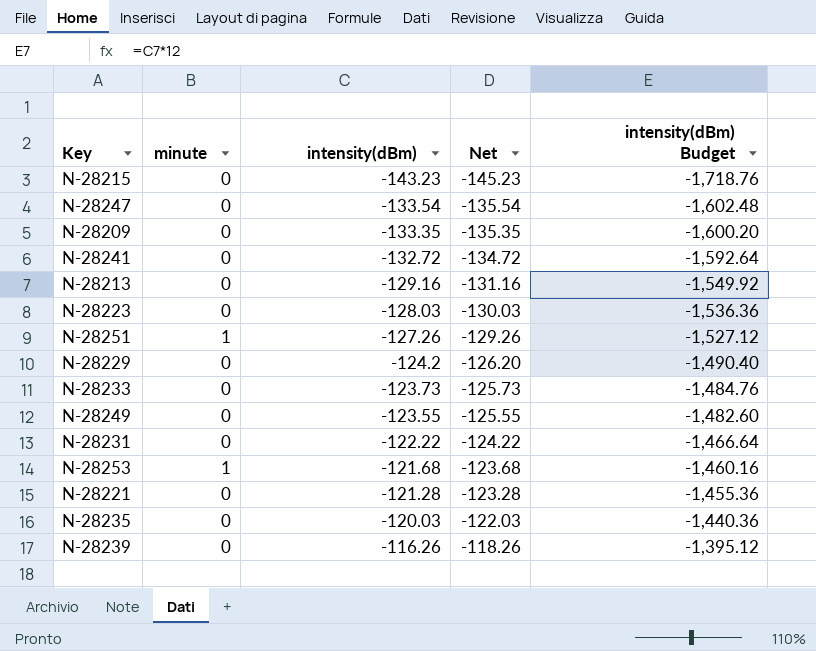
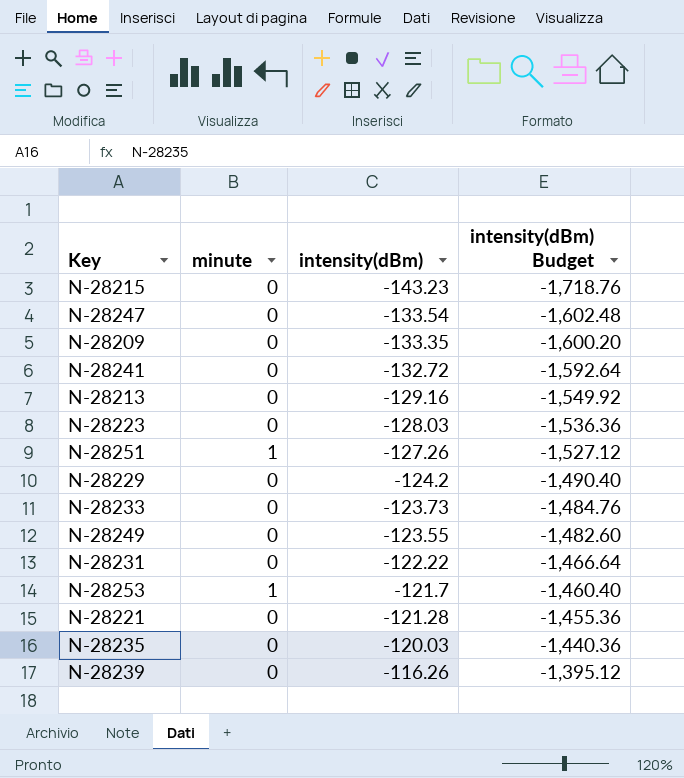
column Net | formula: [intensity(dBm)] - 2 -> none
N-28253 | intensity(dBm): -121.68 -> -121.7
N-28253 | intensity(dBm) Budget: -1,460.16 -> -1,460.40

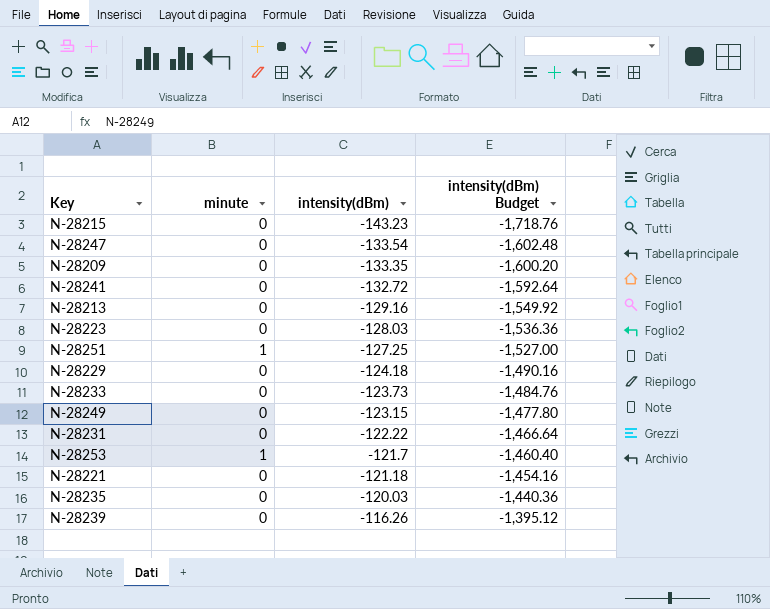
N-28251 | intensity(dBm): -127.26 -> -127.25
N-28251 | intensity(dBm) Budget: -1,527.12 -> -1,527.00
N-28229 | intensity(dBm): -124.2 -> -124.18
N-28229 | intensity(dBm) Budget: -1,490.40 -> -1,490.16
N-28249 | intensity(dBm): -123.55 -> -123.15
N-28249 | intensity(dBm) Budget: -1,482.60 -> -1,477.80
N-28221 | intensity(dBm): -121.28 -> -121.18
N-28221 | intensity(dBm) Budget: -1,455.36 -> -1,454.16

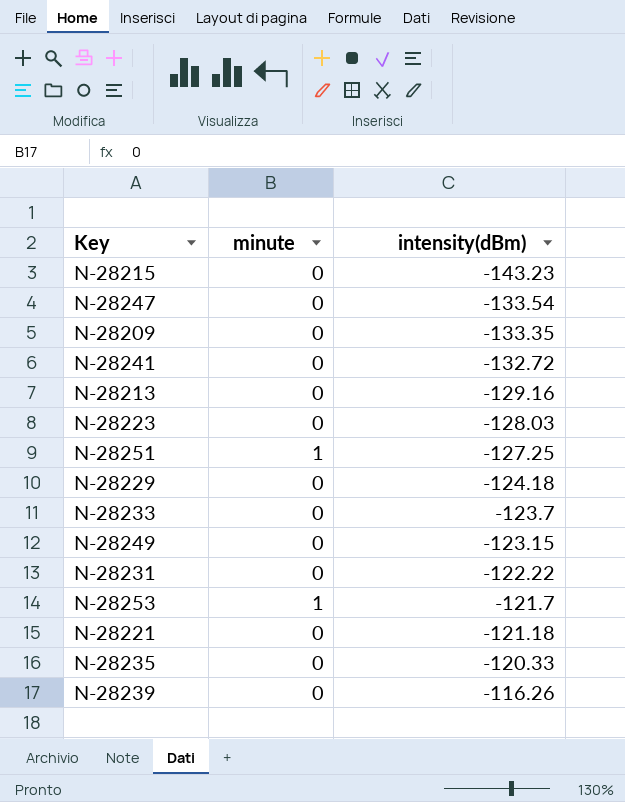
column intensity(dBm) Budget | formula: [intensity(dBm)] * 12 -> none
N-28233 | intensity(dBm): -123.73 -> -123.7
N-28235 | intensity(dBm): -120.03 -> -120.33

